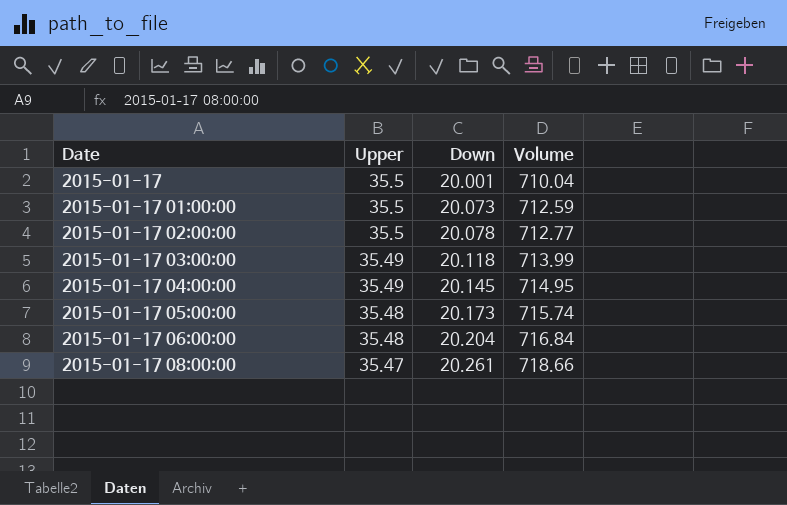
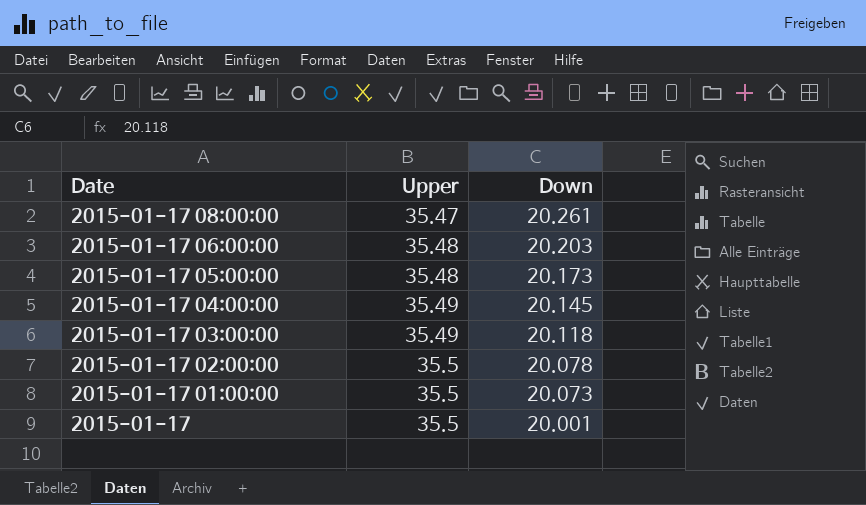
row order: Date ascending -> Date descending
column Volume | formula: [Upper] * [Down] -> none
2015-01-17 06:00:00 | Down: 20.204 -> 20.203

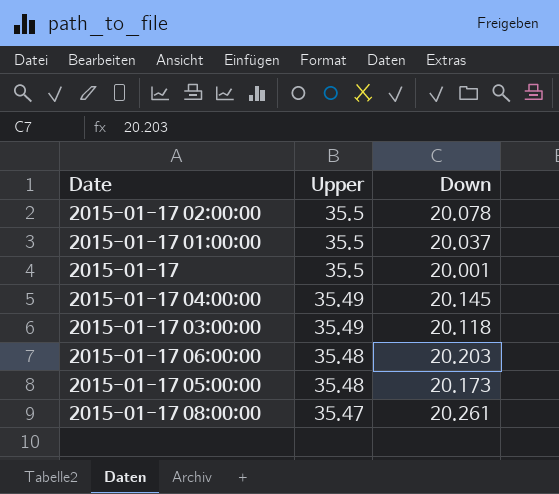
row order: Date descending -> Upper descending
2015-01-17 01:00:00 | Down: 20.073 -> 20.037

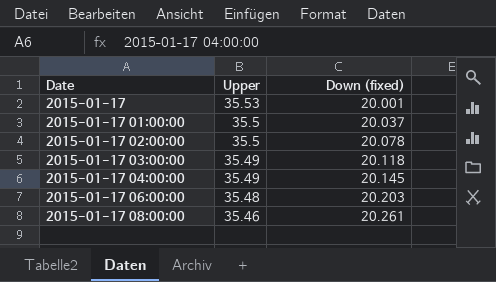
row order: Upper descending -> Date ascending
column name: Down -> Down (fixed)
row 2015-01-17 05:00:00: 35.48 | 20.173 -> none
2015-01-17 | Upper: 35.5 -> 35.53
2015-01-17 08:00:00 | Upper: 35.47 -> 35.46

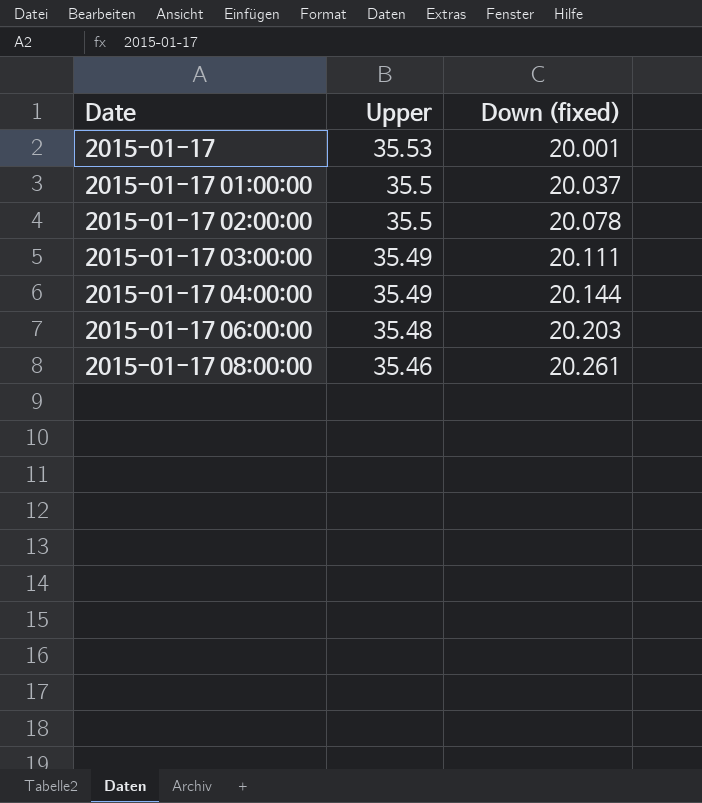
2015-01-17 03:00:00 | Down (fixed): 20.118 -> 20.111
2015-01-17 04:00:00 | Down (fixed): 20.145 -> 20.144

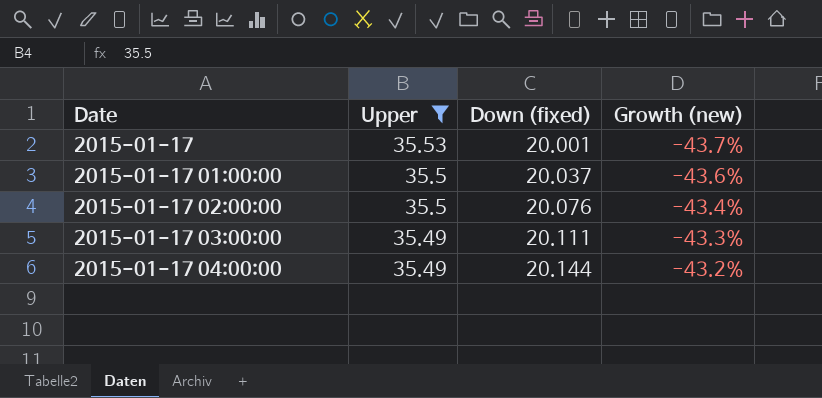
filter: none -> Upper >= 35.49
column Growth (new) | formula: none -> ([Down (fixed)] - [Upper]) / [Upper]
2015-01-17 02:00:00 | Down (fixed): 20.078 -> 20.076

